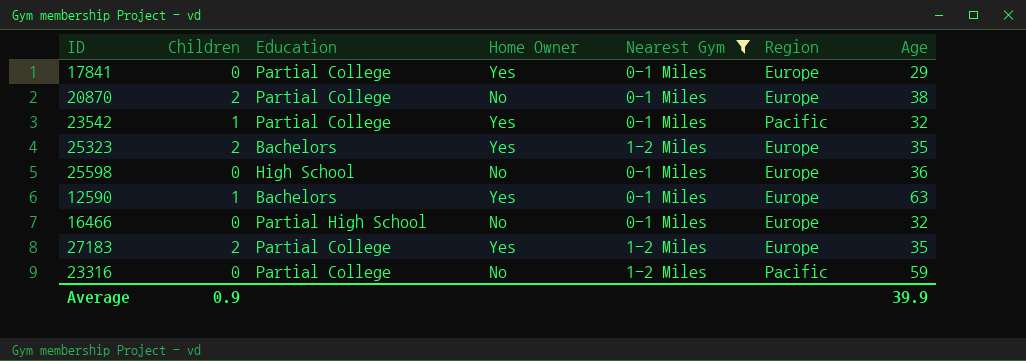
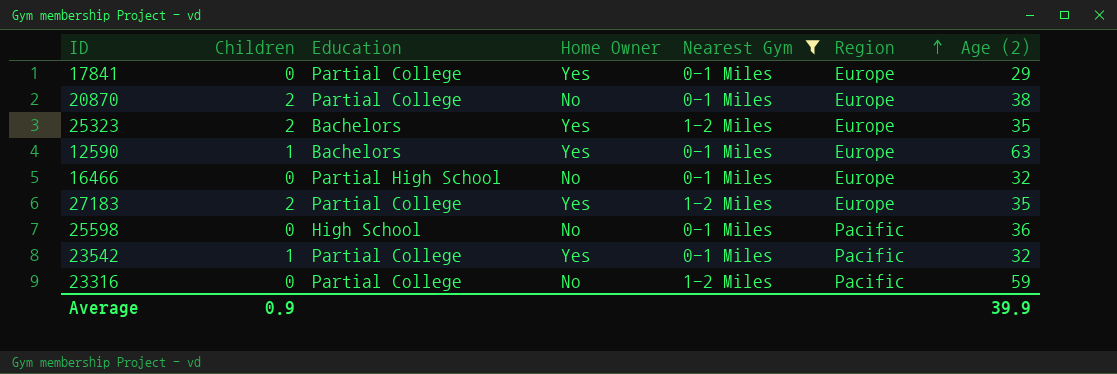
row order: none -> Region ascending
column name: Age -> Age (2)
25598 | Region: Europe -> Pacific

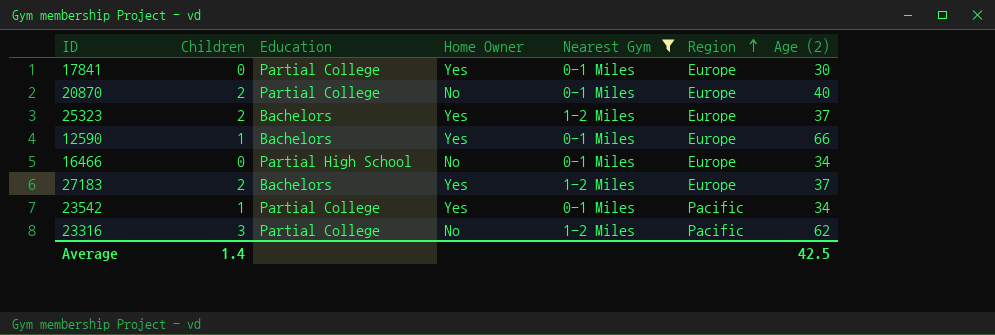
row 25598: 0 | High School | No | 0-1 Miles | Pacific | 36 -> none
17841 | Age (2): 29 -> 30
20870 | Age (2): 38 -> 40
25323 | Age (2): 35 -> 37
12590 | Age (2): 63 -> 66
16466 | Age (2): 32 -> 34
27183 | Education: Partial College -> Bachelors
27183 | Age (2): 35 -> 37
23542 | Age (2): 32 -> 34
23316 | Children: 0 -> 3
23316 | Age (2): 59 -> 62
Average | Children: 0.9 -> 1.4
Average | Age (2): 39.9 -> 42.5

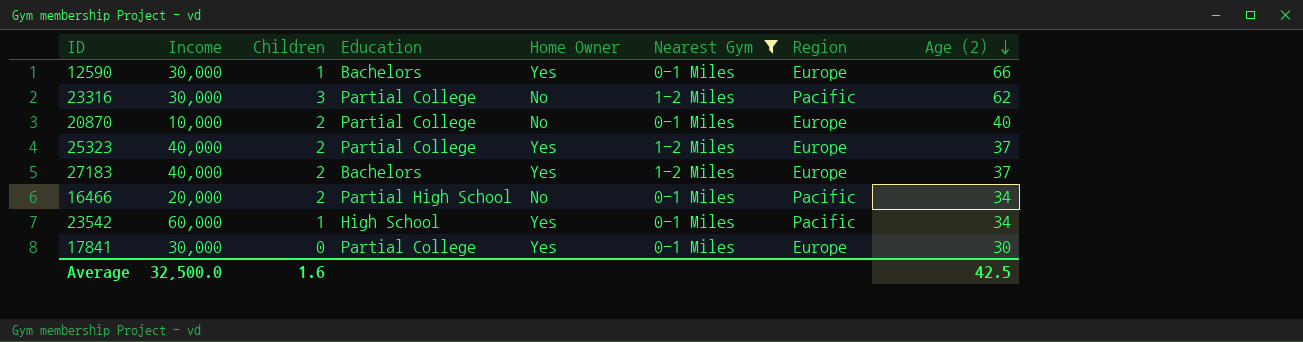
row order: Region ascending -> Age (2) descending
column Income | position: none -> 2
25323 | Education: Bachelors -> Partial College
16466 | Children: 0 -> 2
16466 | Region: Europe -> Pacific
23542 | Education: Partial College -> High School
Average | Children: 1.4 -> 1.6

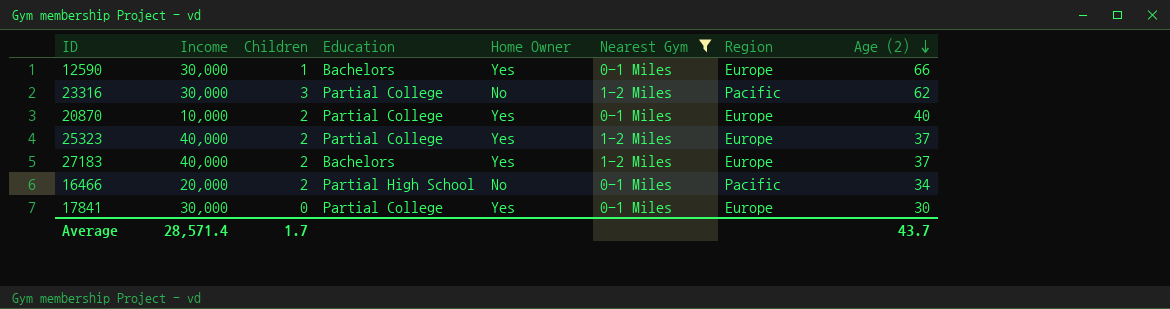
row 23542: 60,000 | 1 | High School | Yes | 0-1 Miles | Pacific | 34 -> none
20870 | Home Owner: No -> Yes
Average | Income: 32,500.0 -> 28,571.4
Average | Children: 1.6 -> 1.7
Average | Age (2): 42.5 -> 43.7

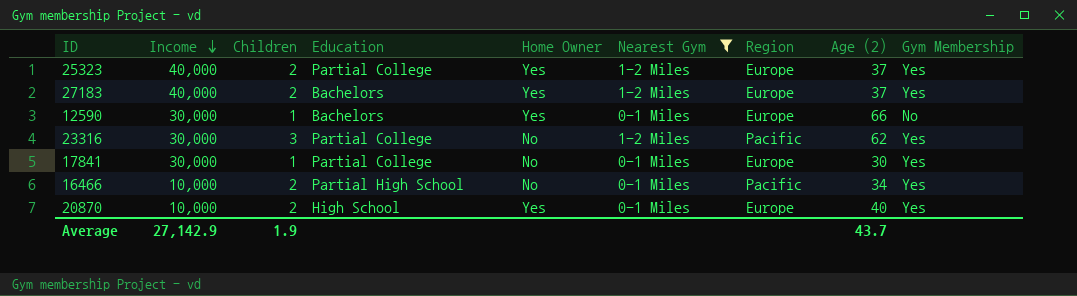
row order: Age (2) descending -> Income descending
column Gym Membership | position: none -> 9
17841 | Children: 0 -> 1
17841 | Home Owner: Yes -> No
16466 | Income: 20,000 -> 10,000
20870 | Education: Partial College -> High School
Average | Income: 28,571.4 -> 27,142.9
Average | Children: 1.7 -> 1.9

